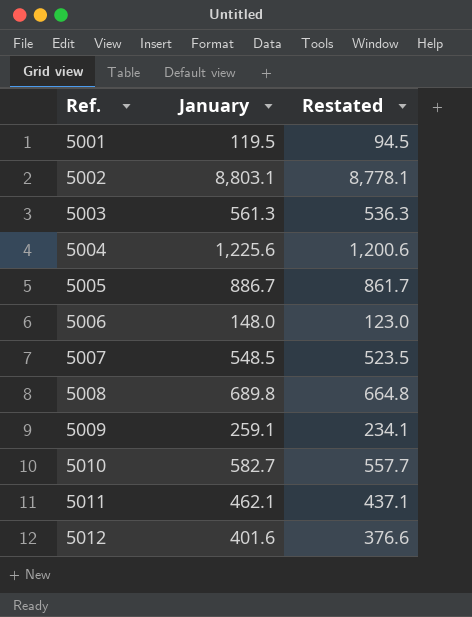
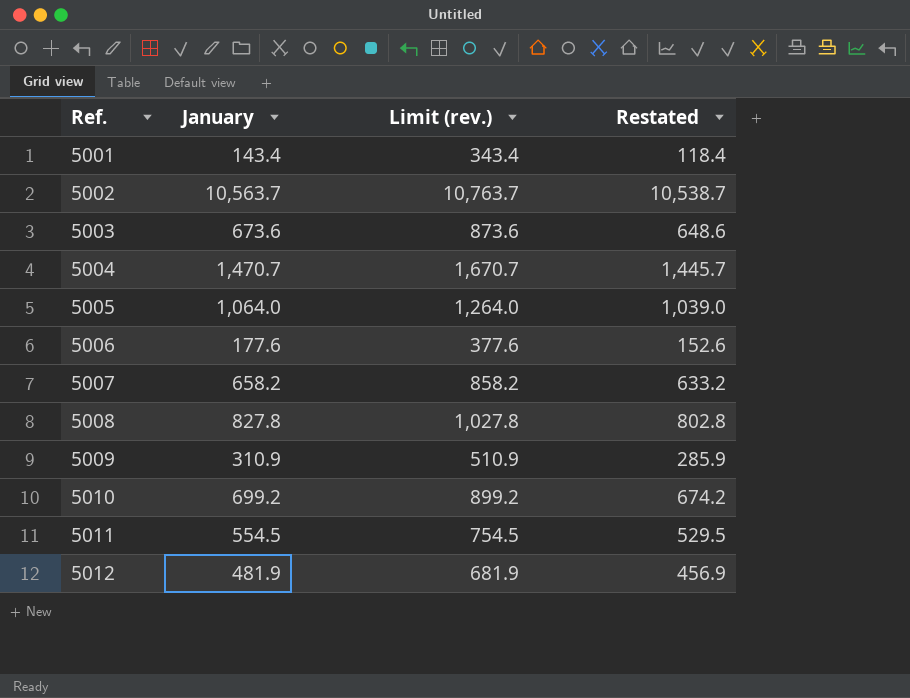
column Limit (rev.) | formula: none -> [January] + 200
5001 | January: 119.5 -> 143.4
5001 | Restated: 94.5 -> 118.4
5002 | January: 8,803.1 -> 10,563.7
5002 | Restated: 8,778.1 -> 10,538.7
5003 | January: 561.3 -> 673.6
5003 | Restated: 536.3 -> 648.6
5004 | January: 1,225.6 -> 1,470.7
5004 | Restated: 1,200.6 -> 1,445.7
5005 | January: 886.7 -> 1,064.0
5005 | Restated: 861.7 -> 1,039.0
5006 | January: 148.0 -> 177.6
5006 | Restated: 123.0 -> 152.6
5007 | January: 548.5 -> 658.2
5007 | Restated: 523.5 -> 633.2
5008 | January: 689.8 -> 827.8
5008 | Restated: 664.8 -> 802.8
5009 | January: 259.1 -> 310.9
5009 | Restated: 234.1 -> 285.9
5010 | January: 582.7 -> 699.2
5010 | Restated: 557.7 -> 674.2
5011 | January: 462.1 -> 554.5
5011 | Restated: 437.1 -> 529.5
5012 | January: 401.6 -> 481.9
5012 | Restated: 376.6 -> 456.9

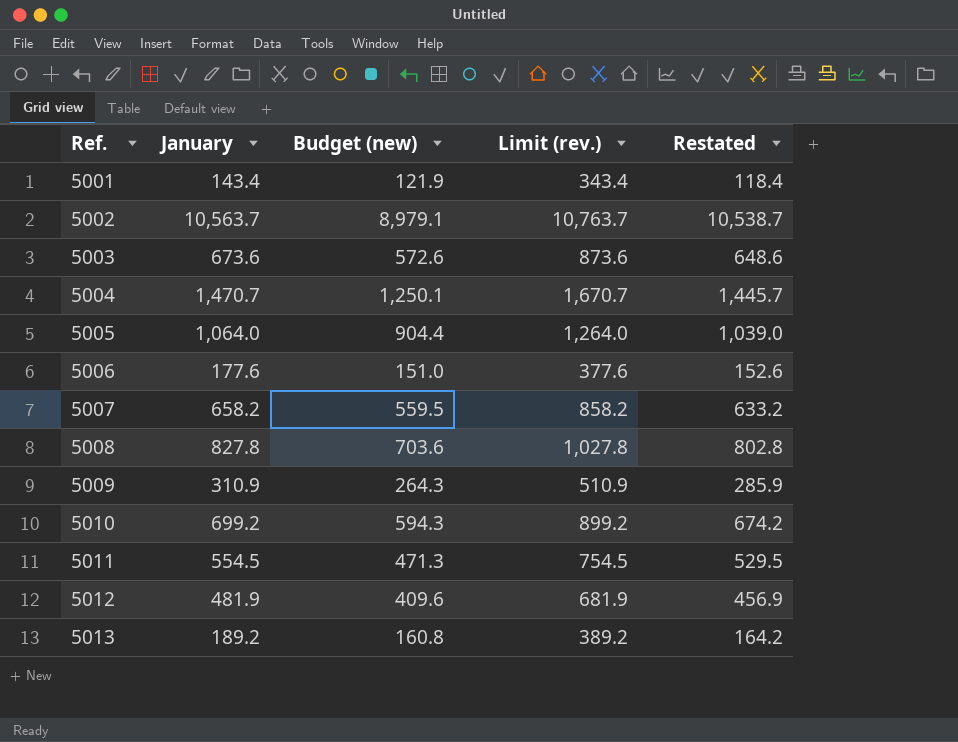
column Budget (new) | formula: none -> [January] * 0.85
row 5013: none -> 189.2 | 160.8 | 389.2 | 164.2

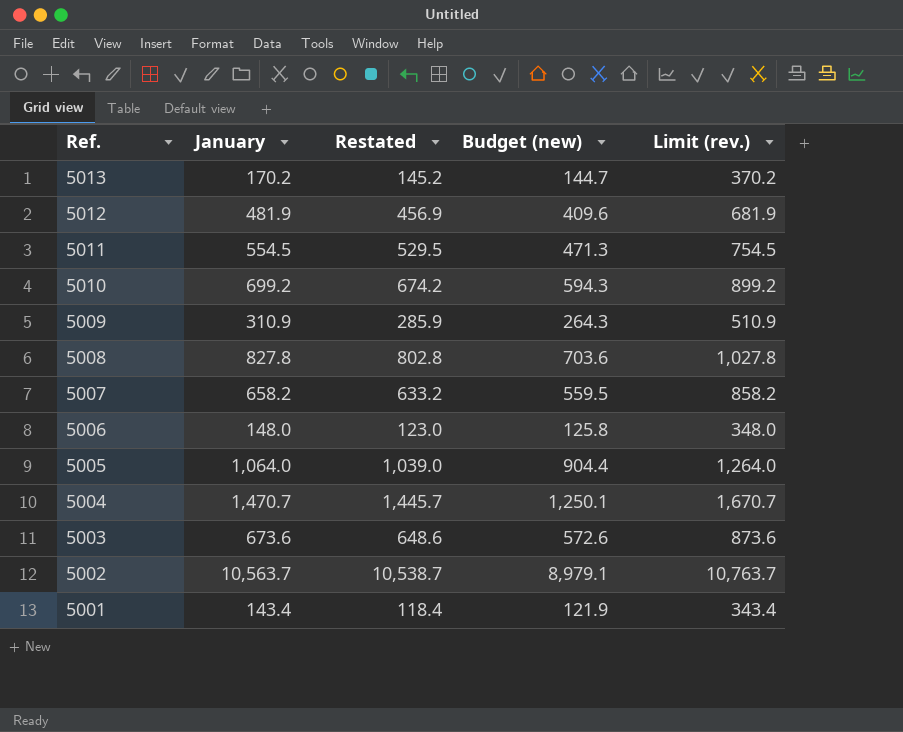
row order: Ref. ascending -> Ref. descending
column Restated | position: 5 -> 3
5013 | January: 189.2 -> 170.2
5013 | Restated: 164.2 -> 145.2
5013 | Budget (new): 160.8 -> 144.7
5013 | Limit (rev.): 389.2 -> 370.2
5006 | January: 177.6 -> 148.0
5006 | Restated: 152.6 -> 123.0
5006 | Budget (new): 151.0 -> 125.8
5006 | Limit (rev.): 377.6 -> 348.0

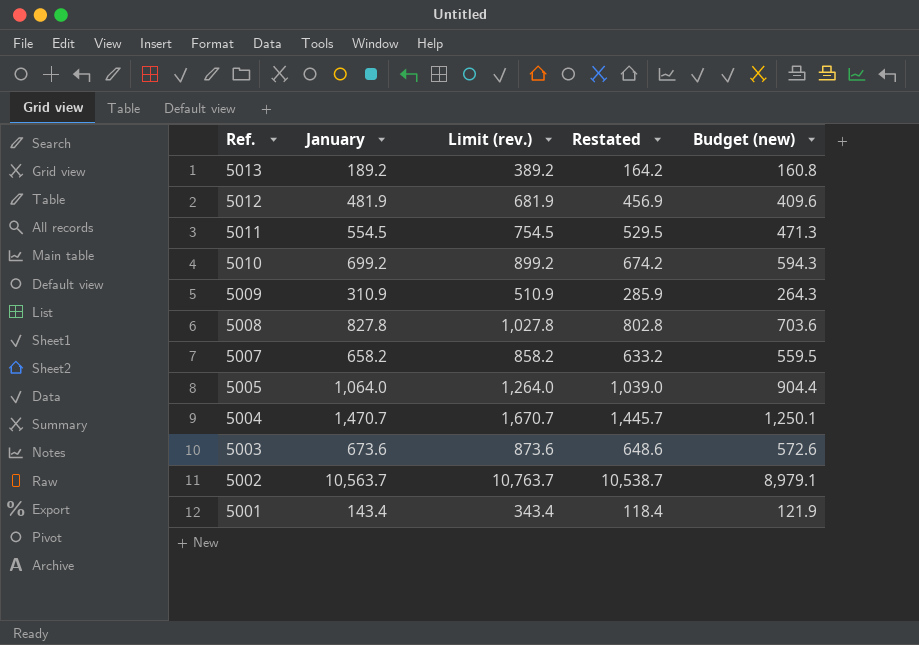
column Limit (rev.) | position: 5 -> 3
row 5006: 148.0 | 123.0 | 125.8 | 348.0 -> none
5013 | January: 170.2 -> 189.2
5013 | Limit (rev.): 370.2 -> 389.2
5013 | Restated: 145.2 -> 164.2
5013 | Budget (new): 144.7 -> 160.8

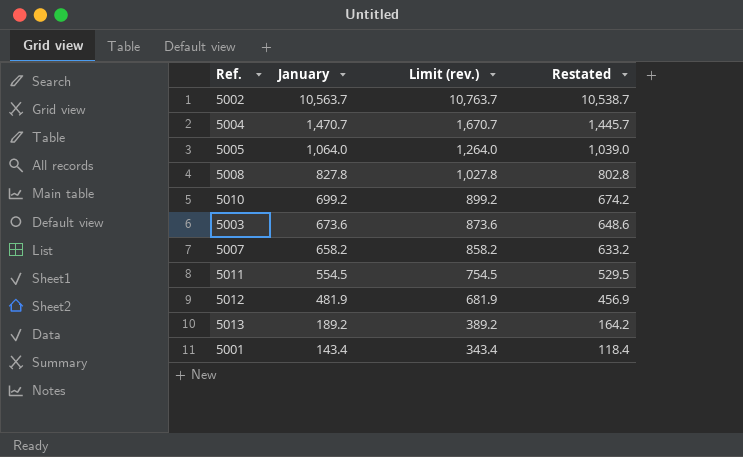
row order: Ref. descending -> January descending
column Budget (new) | formula: [January] * 0.85 -> none
row 5009: 310.9 | 510.9 | 285.9 | 264.3 -> none

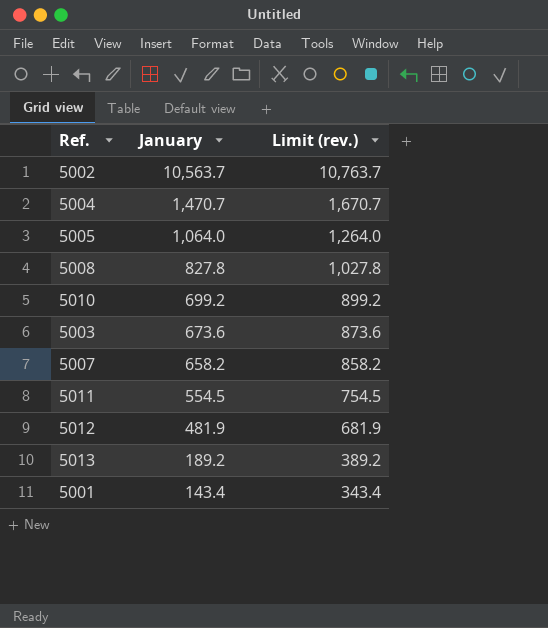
column Restated | formula: [January] - 25 -> none

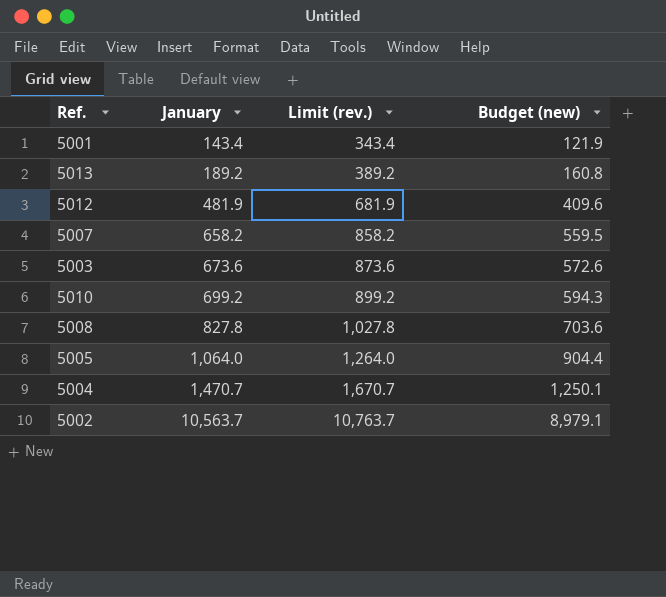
row order: January descending -> January ascending
column Budget (new) | formula: none -> [January] * 0.85
row 5011: 554.5 | 754.5 -> none

